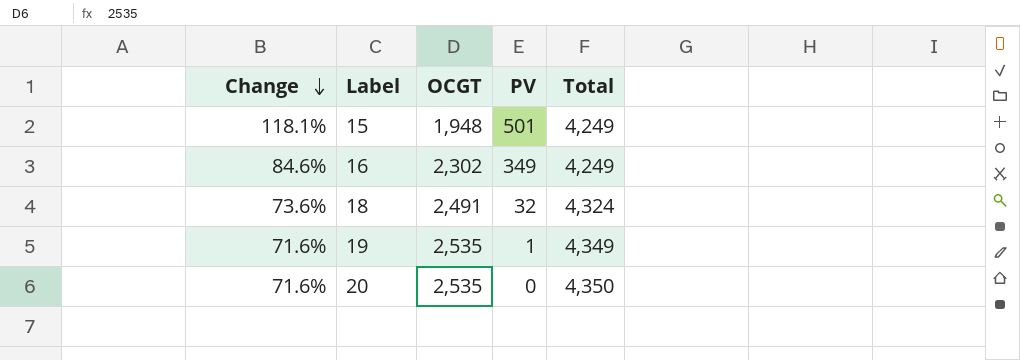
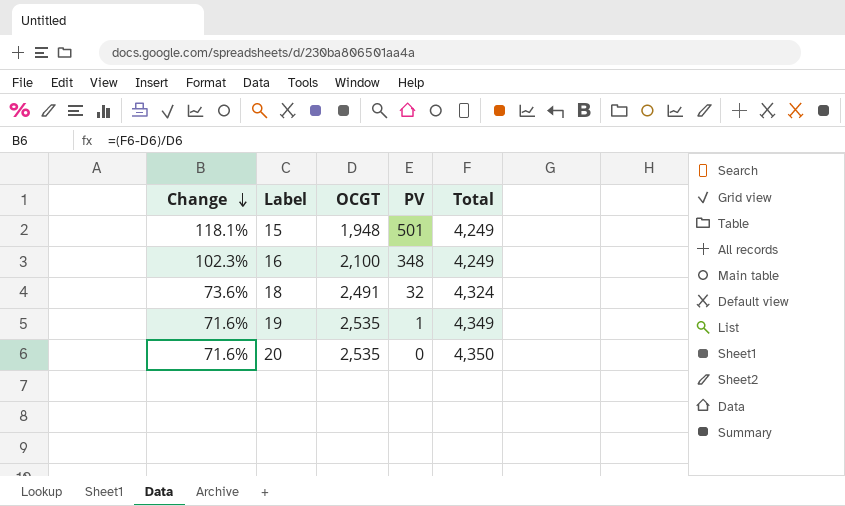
16 | Change: 84.6% -> 102.3%
16 | OCGT: 2,302 -> 2,100
16 | PV: 349 -> 348

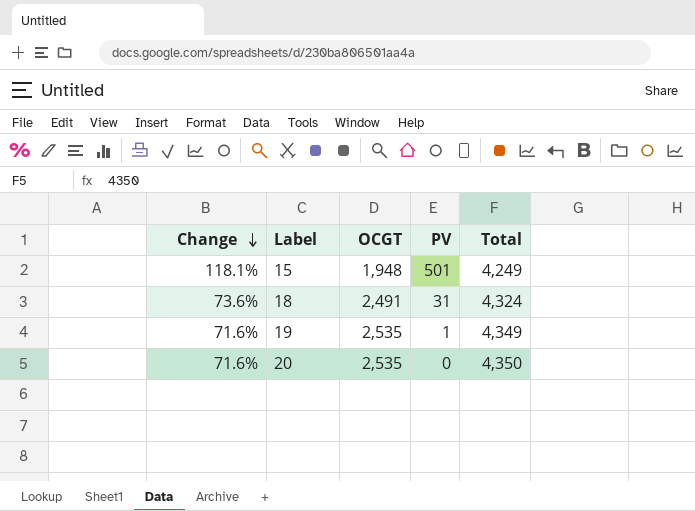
row 16: 102.3% | 2,100 | 348 | 4,249 -> none
18 | PV: 32 -> 31

